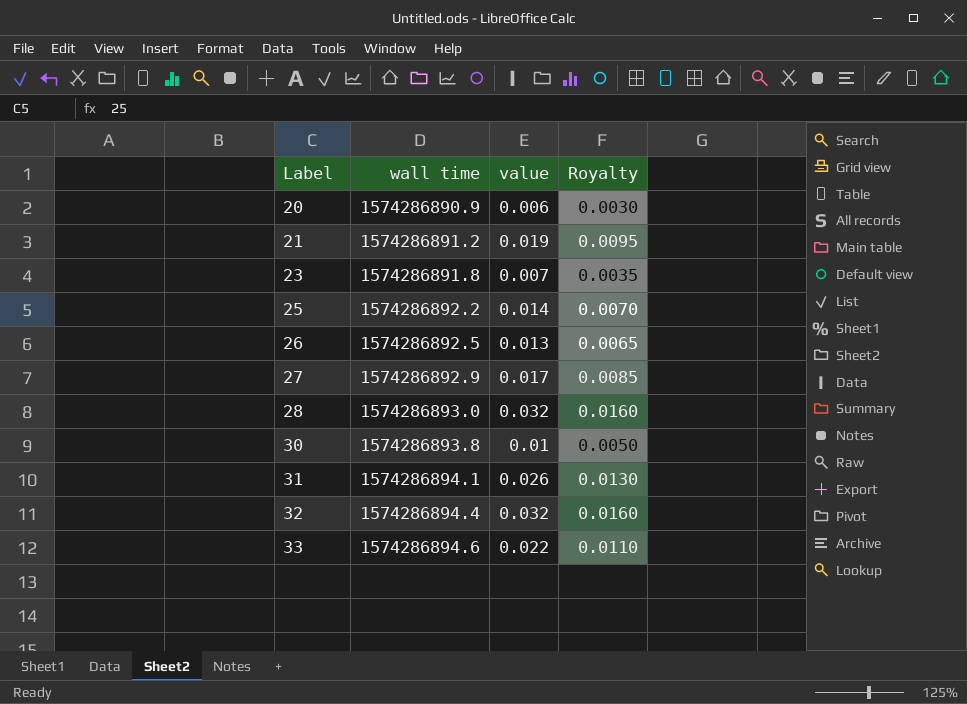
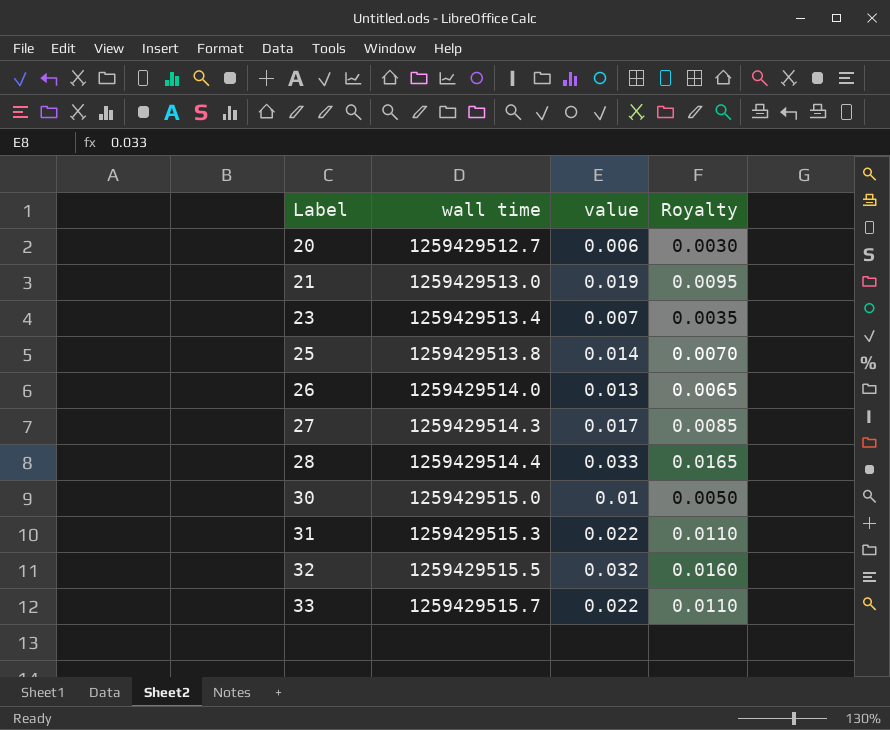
20 | wall time: 1574286890.9 -> 1259429512.7
21 | wall time: 1574286891.2 -> 1259429513.0
23 | wall time: 1574286891.8 -> 1259429513.4
25 | wall time: 1574286892.2 -> 1259429513.8
26 | wall time: 1574286892.5 -> 1259429514.0
27 | wall time: 1574286892.9 -> 1259429514.3
28 | wall time: 1574286893.0 -> 1259429514.4
28 | value: 0.032 -> 0.033
28 | Royalty: 0.0160 -> 0.0165
30 | wall time: 1574286893.8 -> 1259429515.0
31 | wall time: 1574286894.1 -> 1259429515.3
31 | value: 0.026 -> 0.022
31 | Royalty: 0.0130 -> 0.0110
32 | wall time: 1574286894.4 -> 1259429515.5
33 | wall time: 1574286894.6 -> 1259429515.7

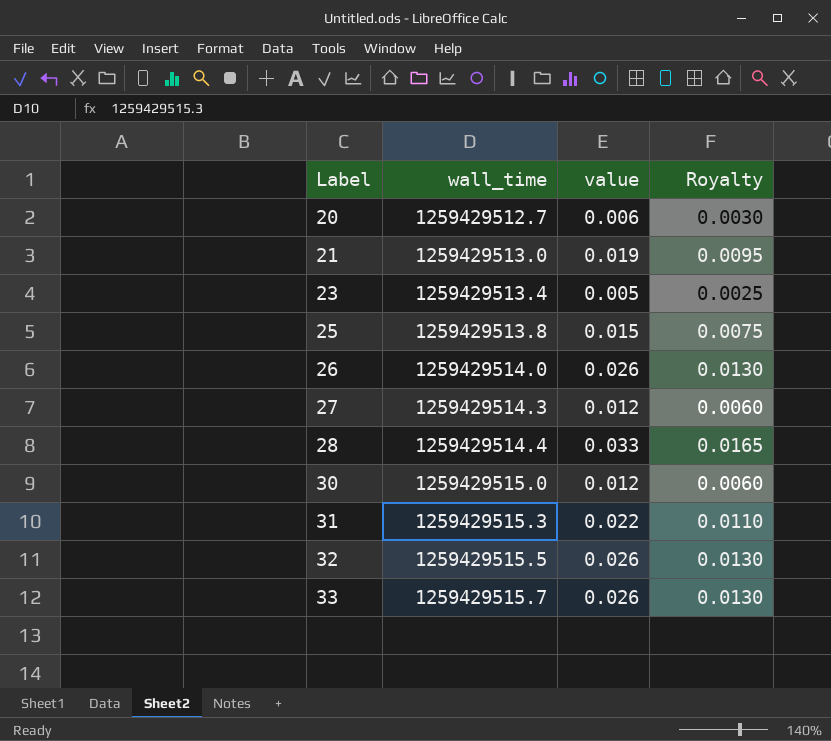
column name: wall time -> wall_time
23 | value: 0.007 -> 0.005
23 | Royalty: 0.0035 -> 0.0025
25 | value: 0.014 -> 0.015
25 | Royalty: 0.0070 -> 0.0075
26 | value: 0.013 -> 0.026
26 | Royalty: 0.0065 -> 0.0130
27 | value: 0.017 -> 0.012
27 | Royalty: 0.0085 -> 0.0060
30 | value: 0.01 -> 0.012
30 | Royalty: 0.0050 -> 0.0060
32 | value: 0.032 -> 0.026
32 | Royalty: 0.0160 -> 0.0130
33 | value: 0.022 -> 0.026
33 | Royalty: 0.0110 -> 0.0130

